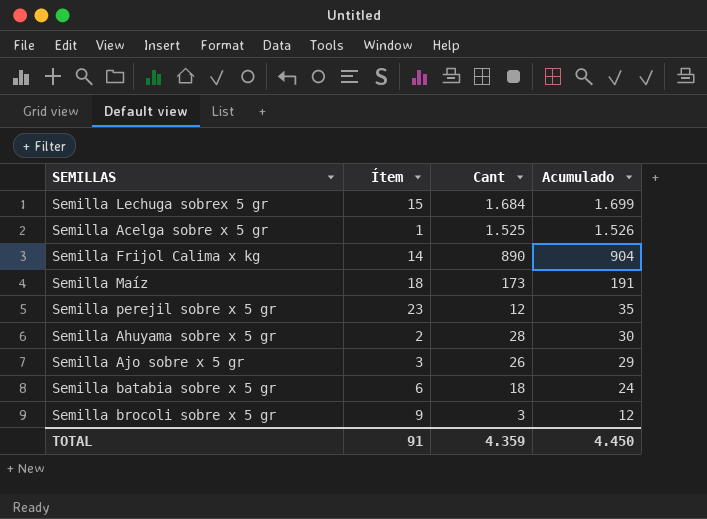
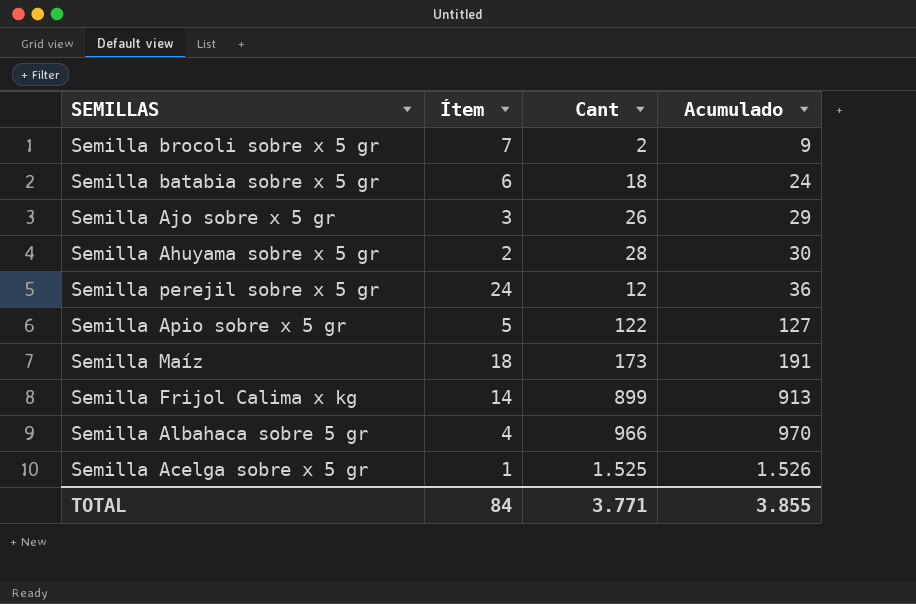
row order: Acumulado descending -> Acumulado ascending
row Semilla Lechuga sobrex 5 gr: 15 | 1.684 | 1.699 -> none
Semilla brocoli sobre x 5 gr | Ítem: 9 -> 7
Semilla brocoli sobre x 5 gr | Cant: 3 -> 2
Semilla brocoli sobre x 5 gr | Acumulado: 12 -> 9
Semilla perejil sobre x 5 gr | Ítem: 23 -> 24
Semilla perejil sobre x 5 gr | Acumulado: 35 -> 36
row Semilla Apio sobre x 5 gr: none -> 5 | 122 | 127
Semilla Frijol Calima x kg | Cant: 890 -> 899
Semilla Frijol Calima x kg | Acumulado: 904 -> 913
row Semilla Albahaca sobre 5 gr: none -> 4 | 966 | 970
TOTAL | Ítem: 91 -> 84
TOTAL | Cant: 4.359 -> 3.771
TOTAL | Acumulado: 4.450 -> 3.855

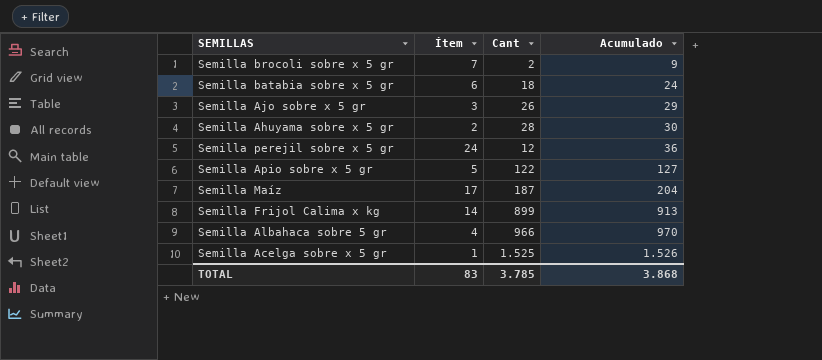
Semilla Maíz | Ítem: 18 -> 17
Semilla Maíz | Cant: 173 -> 187
Semilla Maíz | Acumulado: 191 -> 204
TOTAL | Ítem: 84 -> 83
TOTAL | Cant: 3.771 -> 3.785
TOTAL | Acumulado: 3.855 -> 3.868

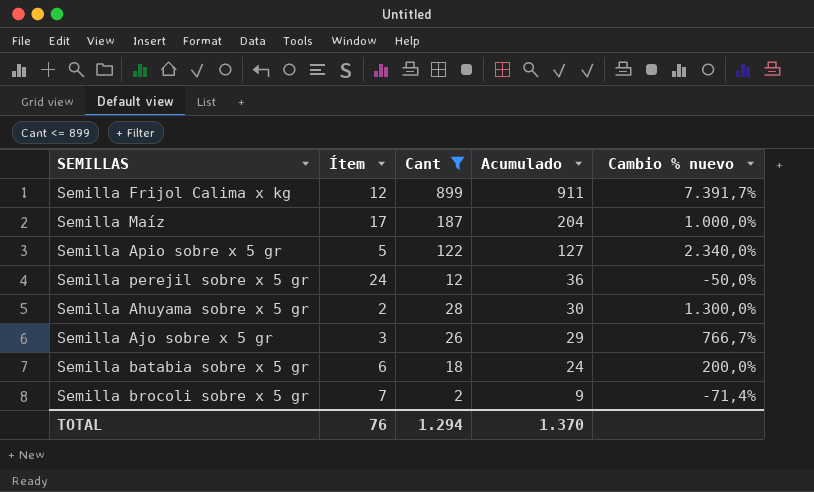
filter: none -> Cant <= 899
row order: Acumulado ascending -> Acumulado descending
column Cambio % nuevo | formula: none -> ([Cant] - [Ítem]) / [Ítem]
Semilla Frijol Calima x kg | Ítem: 14 -> 12
Semilla Frijol Calima x kg | Acumulado: 913 -> 911
TOTAL | Ítem: 83 -> 76
TOTAL | Cant: 3.785 -> 1.294
TOTAL | Acumulado: 3.868 -> 1.370

